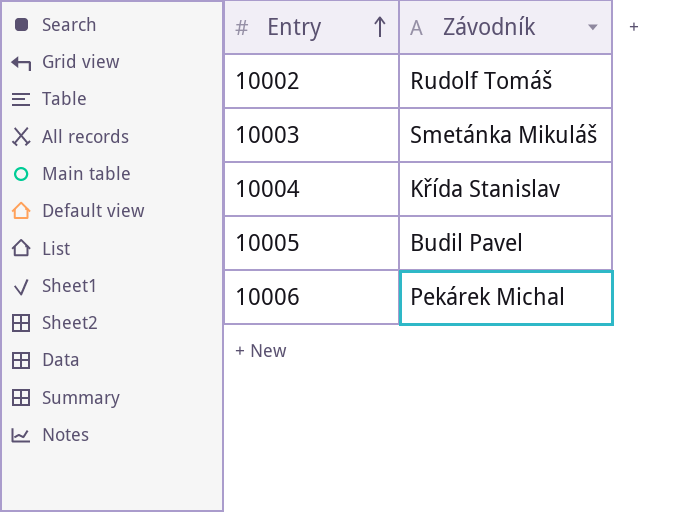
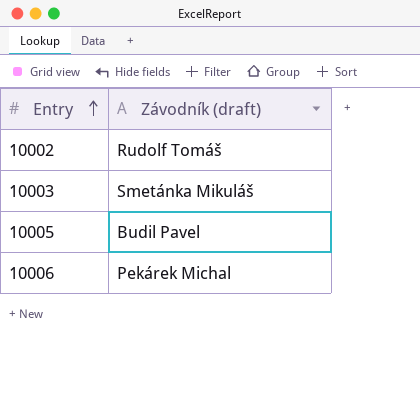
column name: Závodník -> Závodník (draft)
row 10004: Křída Stanislav -> none

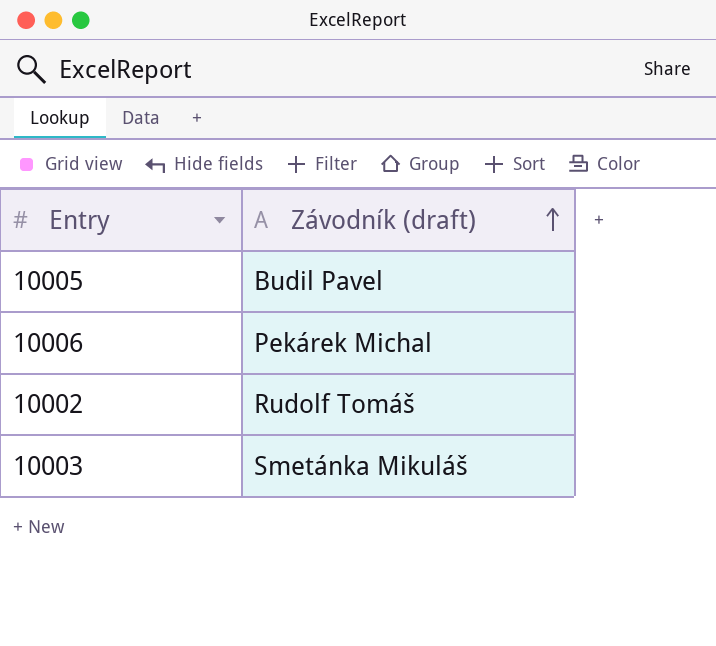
row order: Entry ascending -> Závodník (draft) ascending

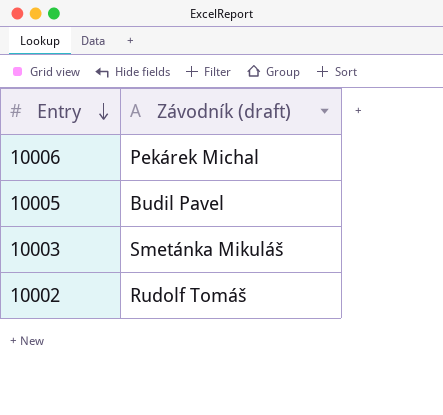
row order: Závodník (draft) ascending -> Entry descending

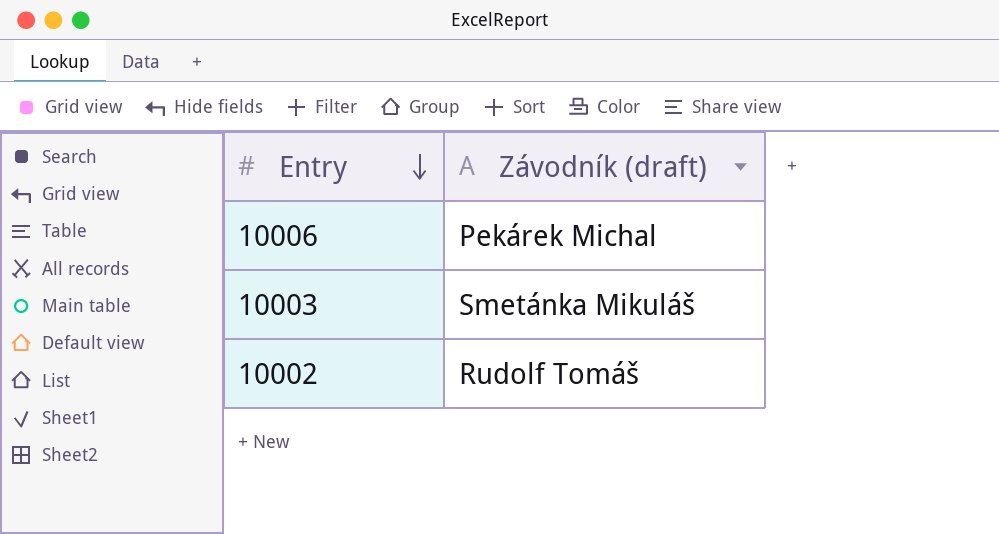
row 10005: Budil Pavel -> none

